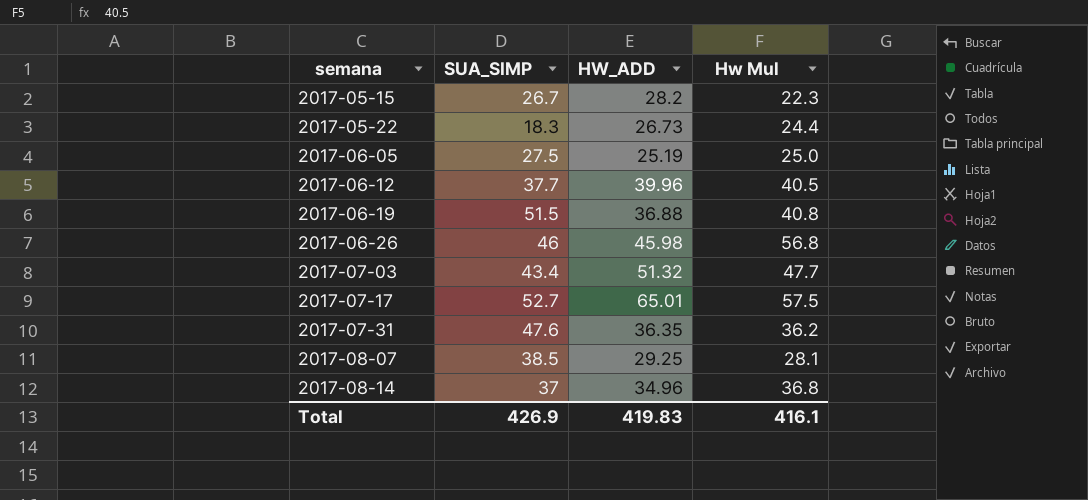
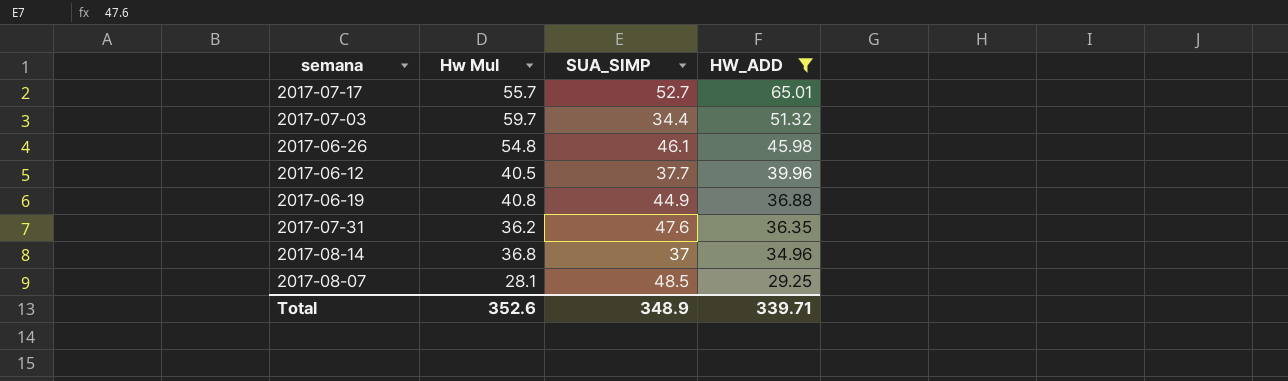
filter: none -> HW_ADD >= 29.25
row order: semana ascending -> HW_ADD descending
column Hw Mul | position: 4 -> 2
2017-07-17 | Hw Mul: 57.5 -> 55.7
2017-07-03 | Hw Mul: 47.7 -> 59.7
2017-07-03 | SUA_SIMP: 43.4 -> 34.4
2017-06-26 | Hw Mul: 56.8 -> 54.8
2017-06-26 | SUA_SIMP: 46 -> 46.1
2017-06-19 | SUA_SIMP: 51.5 -> 44.9
2017-08-07 | SUA_SIMP: 38.5 -> 48.5
Total | Hw Mul: 416.1 -> 352.6
Total | SUA_SIMP: 426.9 -> 348.9
Total | HW_ADD: 419.83 -> 339.71

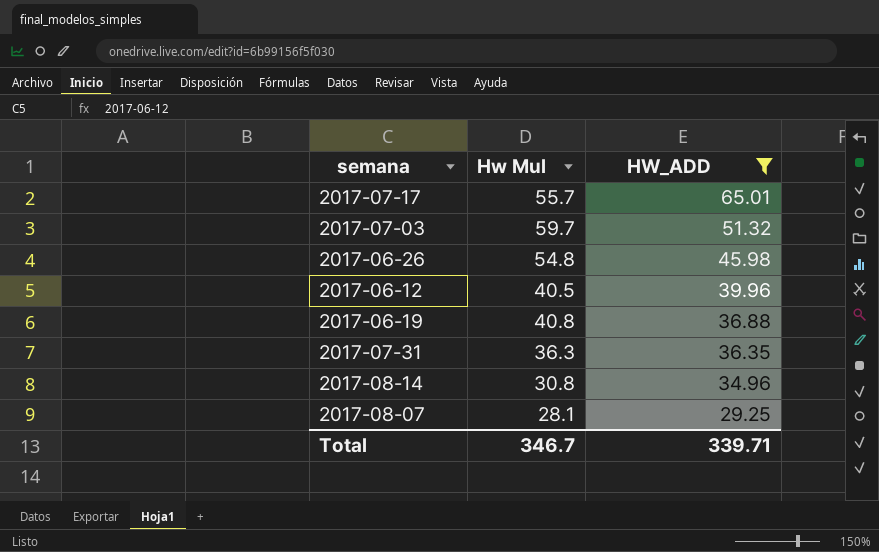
column SUA_SIMP | position: 3 -> none
2017-07-31 | Hw Mul: 36.2 -> 36.3
2017-08-14 | Hw Mul: 36.8 -> 30.8
Total | Hw Mul: 352.6 -> 346.7

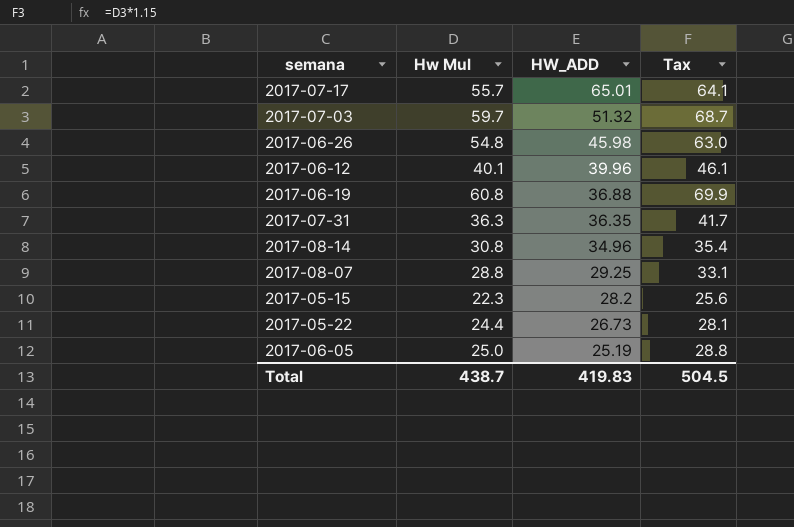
filter: HW_ADD >= 29.25 -> none
column Tax | formula: none -> [Hw Mul] * 1.15
2017-06-12 | Hw Mul: 40.5 -> 40.1
2017-06-19 | Hw Mul: 40.8 -> 60.8
2017-08-07 | Hw Mul: 28.1 -> 28.8
Total | Hw Mul: 346.7 -> 438.7
Total | HW_ADD: 339.71 -> 419.83

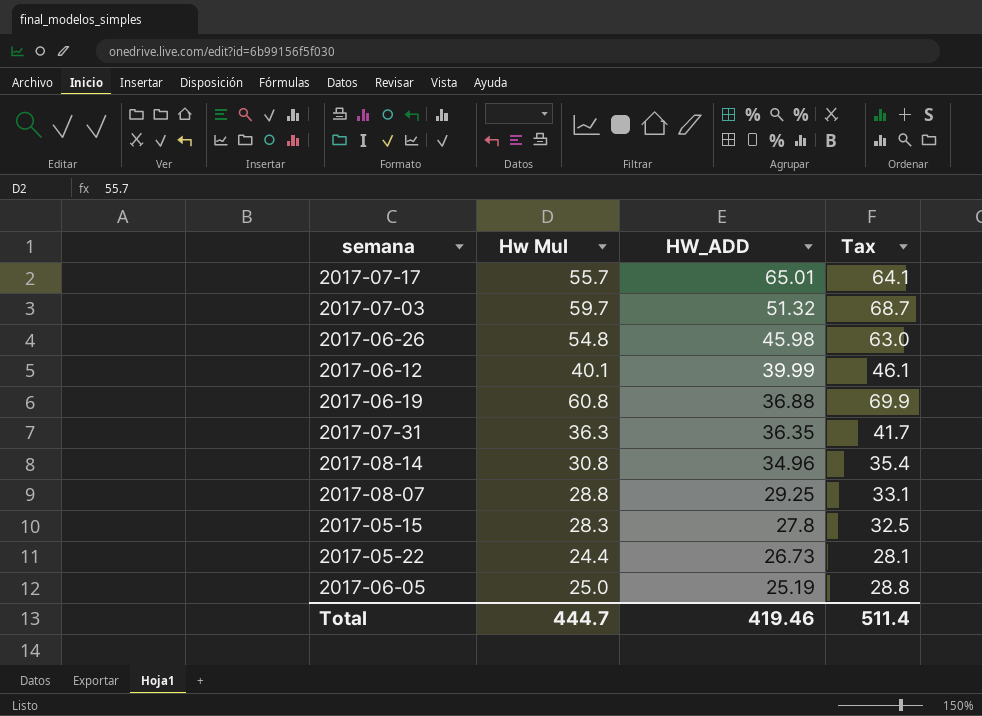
2017-06-12 | HW_ADD: 39.96 -> 39.99
2017-05-15 | Hw Mul: 22.3 -> 28.3
2017-05-15 | HW_ADD: 28.2 -> 27.8
2017-05-15 | Tax: 25.6 -> 32.5
Total | Hw Mul: 438.7 -> 444.7
Total | HW_ADD: 419.83 -> 419.46
Total | Tax: 504.5 -> 511.4

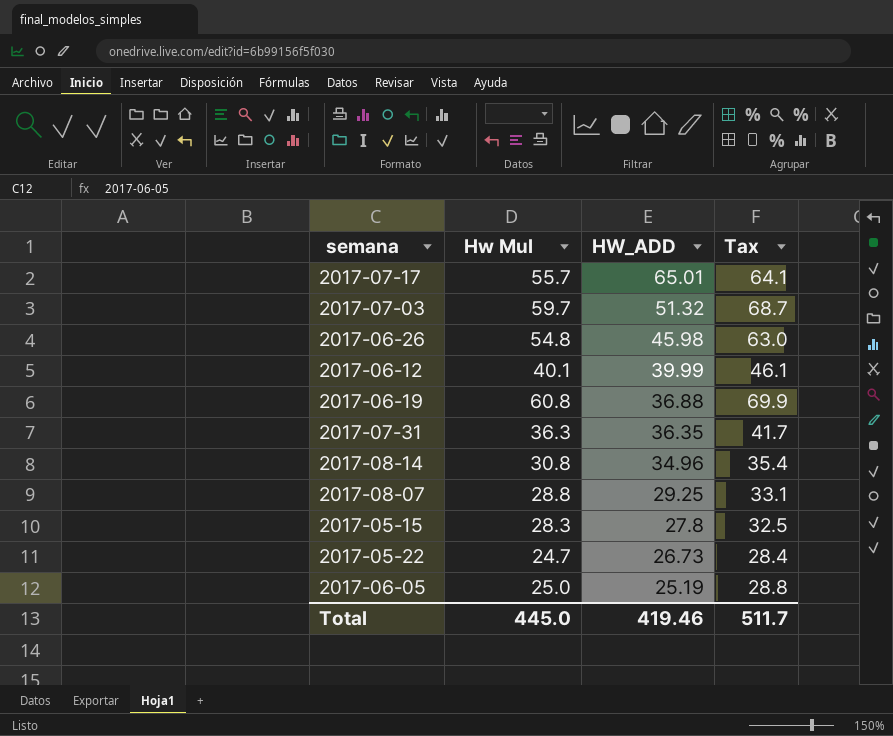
2017-05-22 | Hw Mul: 24.4 -> 24.7
2017-05-22 | Tax: 28.1 -> 28.4
Total | Hw Mul: 444.7 -> 445.0
Total | Tax: 511.4 -> 511.7

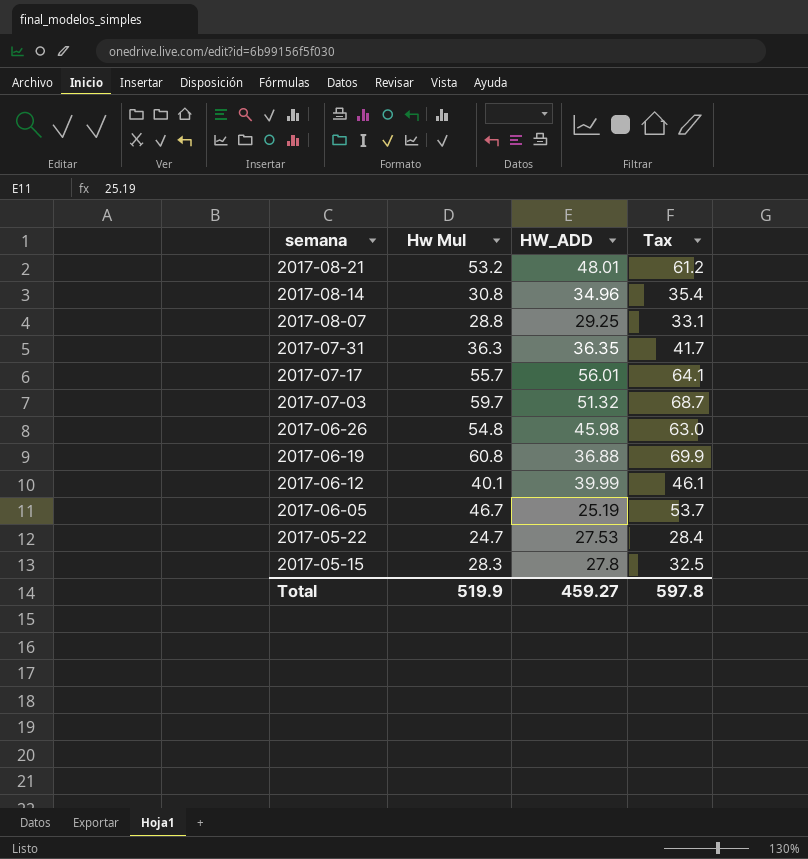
row order: HW_ADD descending -> semana descending
row 2017-08-21: none -> 53.2 | 48.01 | 61.2
2017-07-17 | HW_ADD: 65.01 -> 56.01
2017-06-05 | Hw Mul: 25.0 -> 46.7
2017-06-05 | Tax: 28.8 -> 53.7
2017-05-22 | HW_ADD: 26.73 -> 27.53
Total | Hw Mul: 445.0 -> 519.9
Total | HW_ADD: 419.46 -> 459.27
Total | Tax: 511.7 -> 597.8

